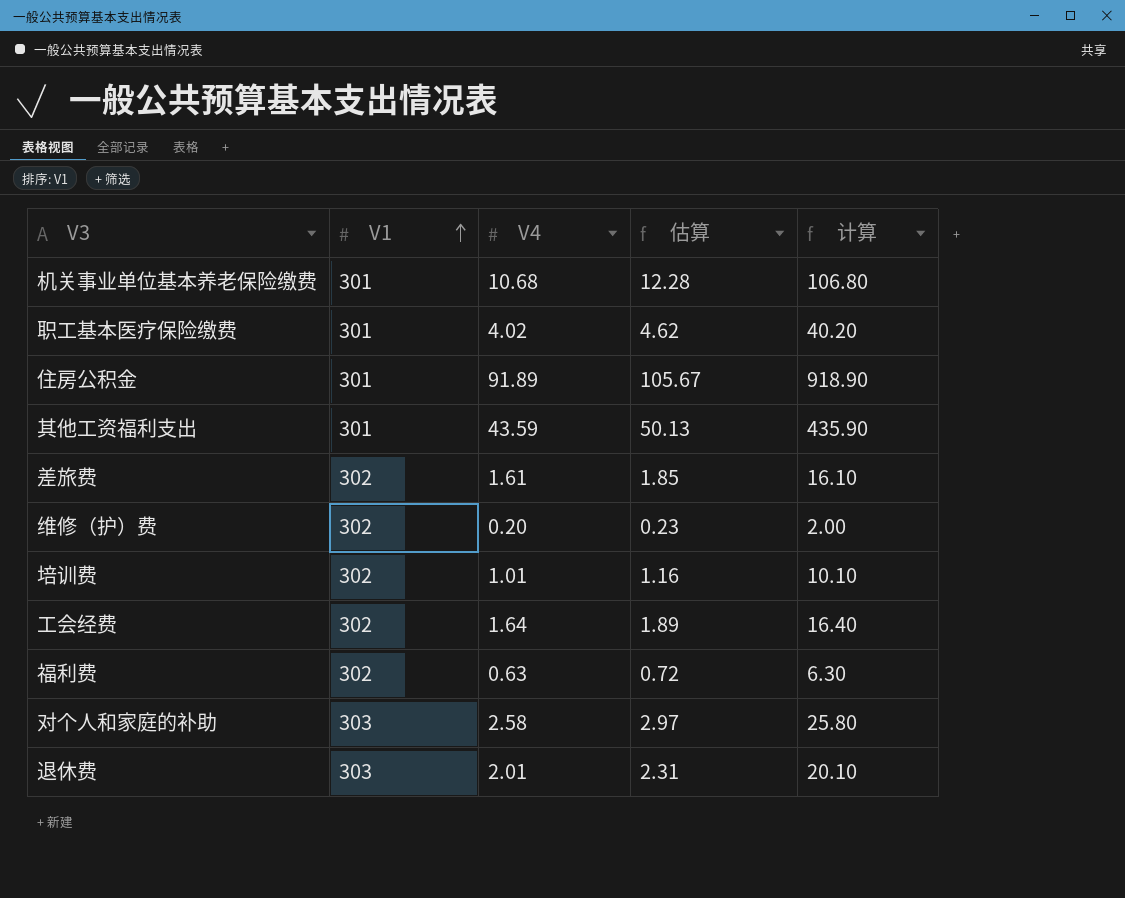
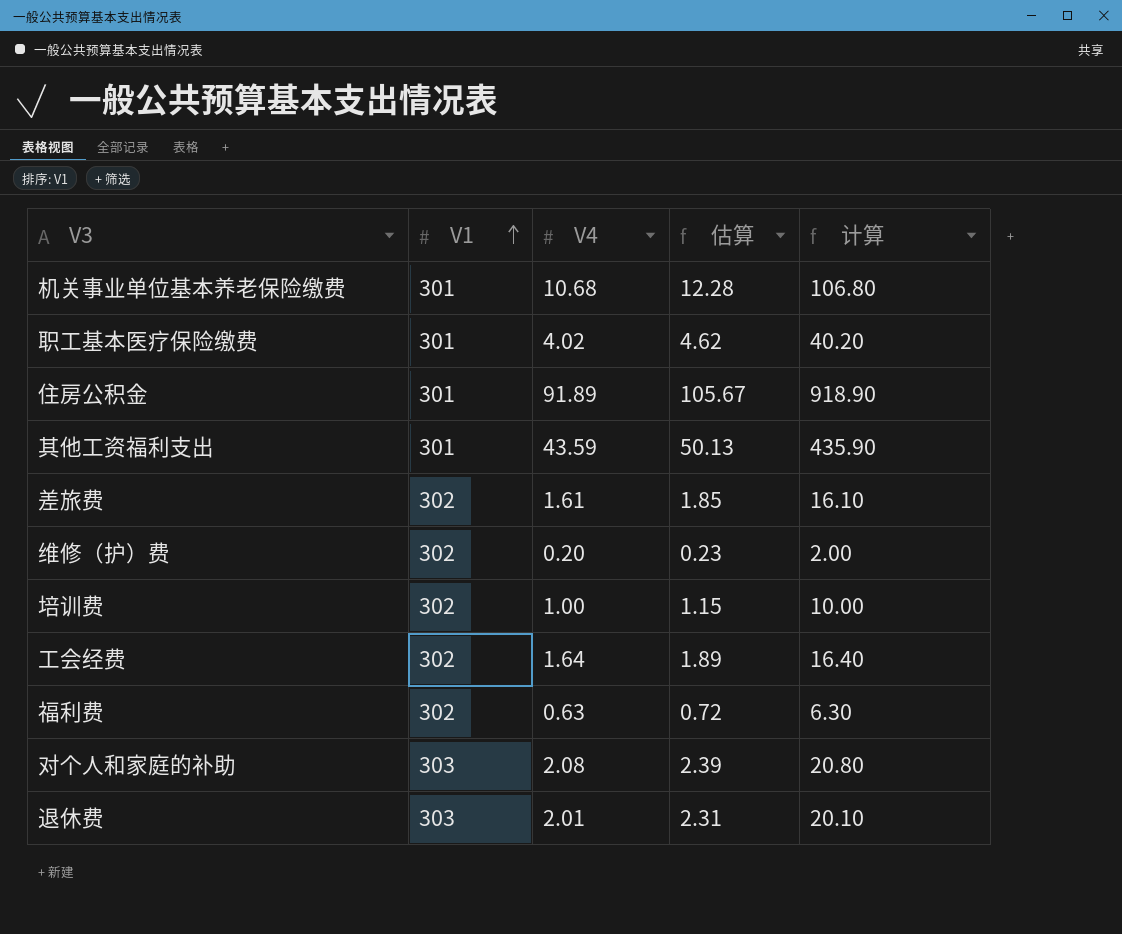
培训费 | V4: 1.01 -> 1.00
培训费 | 估算: 1.16 -> 1.15
培训费 | 计算: 10.10 -> 10.00
对个人和家庭的补助 | V4: 2.58 -> 2.08
对个人和家庭的补助 | 估算: 2.97 -> 2.39
对个人和家庭的补助 | 计算: 25.80 -> 20.80

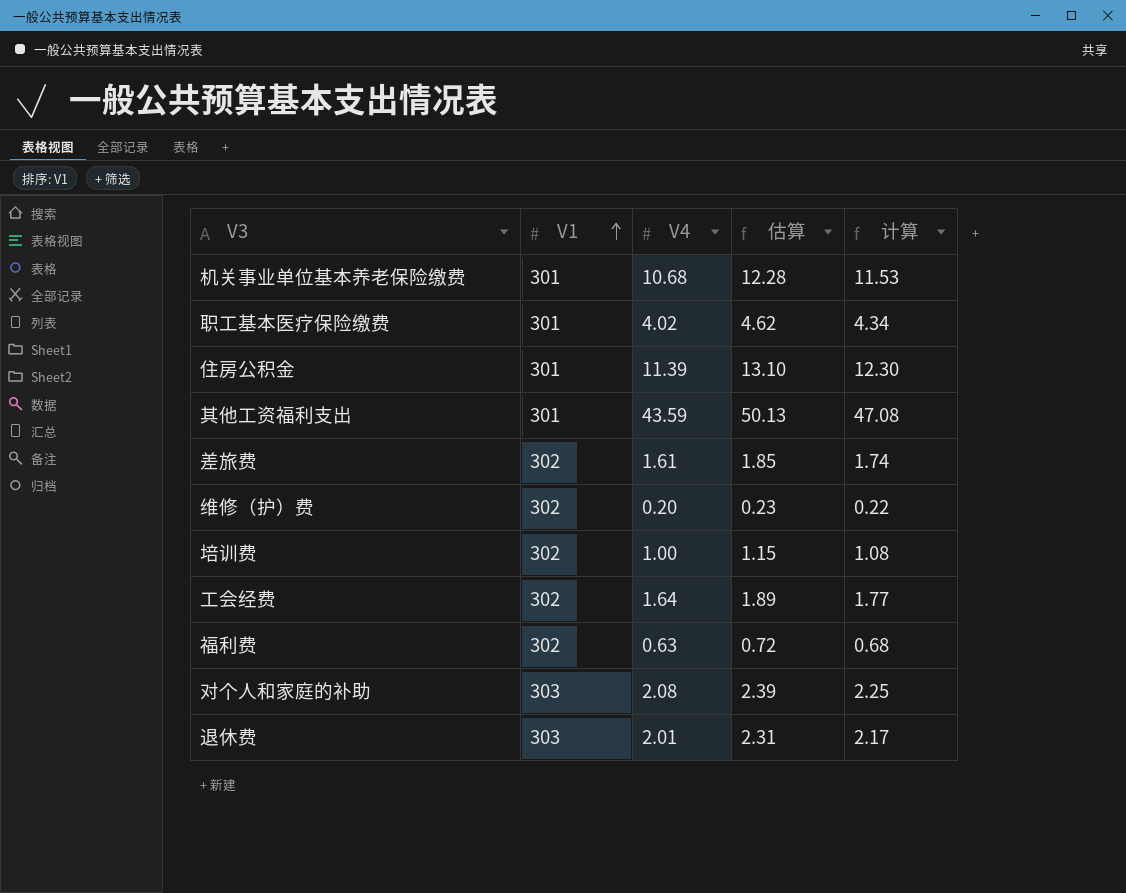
column 计算 | formula: [V4] * 10 -> [V4] * 1.08
住房公积金 | V4: 91.89 -> 11.39
住房公积金 | 估算: 105.67 -> 13.10

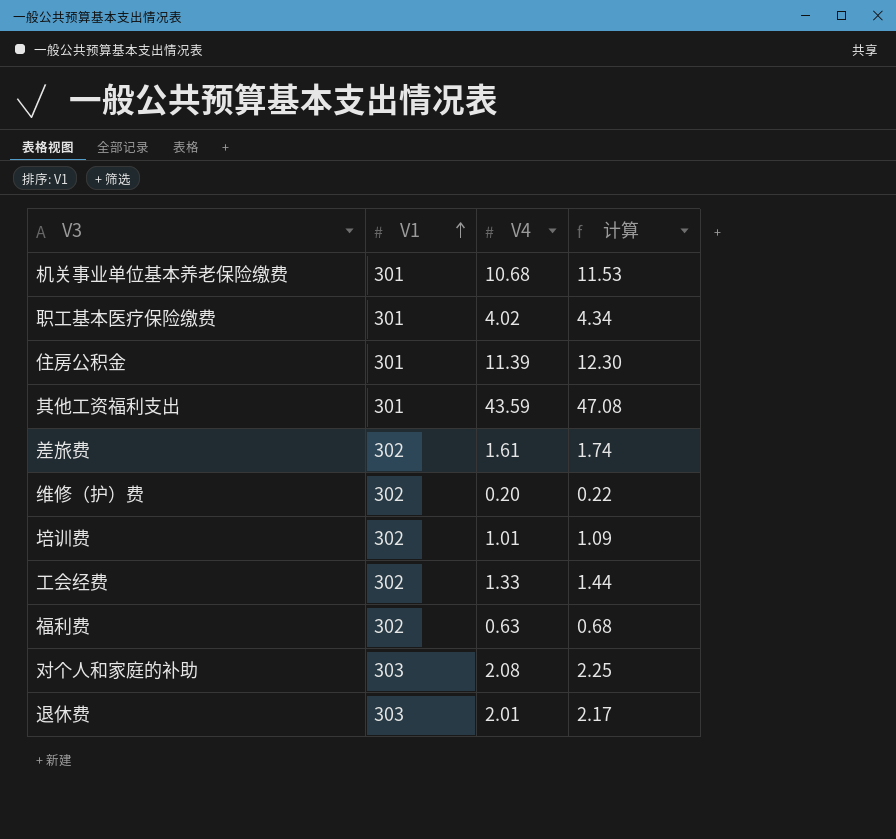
column 估算 | formula: [V4] * 1.15 -> none
培训费 | V4: 1.00 -> 1.01
培训费 | 计算: 1.08 -> 1.09
工会经费 | V4: 1.64 -> 1.33
工会经费 | 计算: 1.77 -> 1.44

